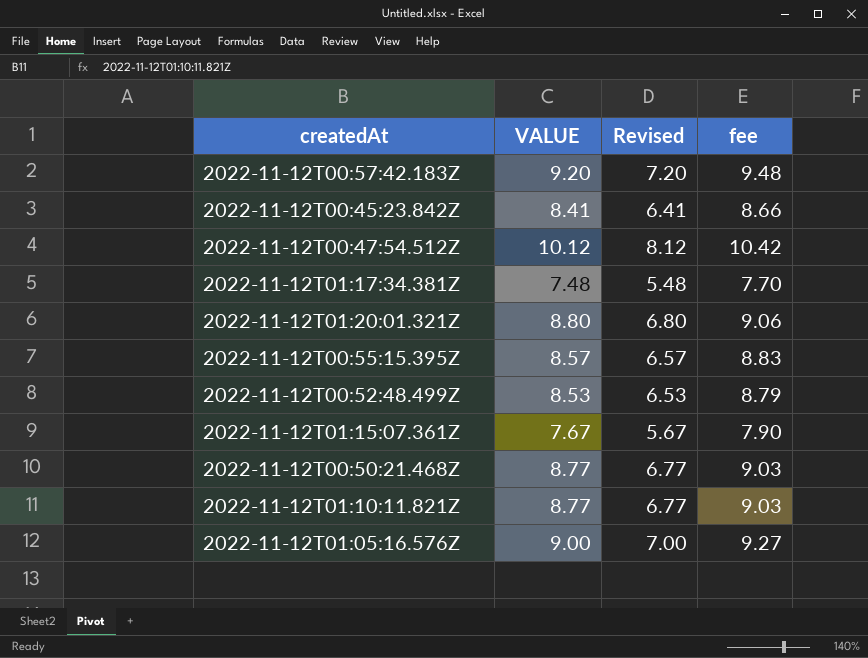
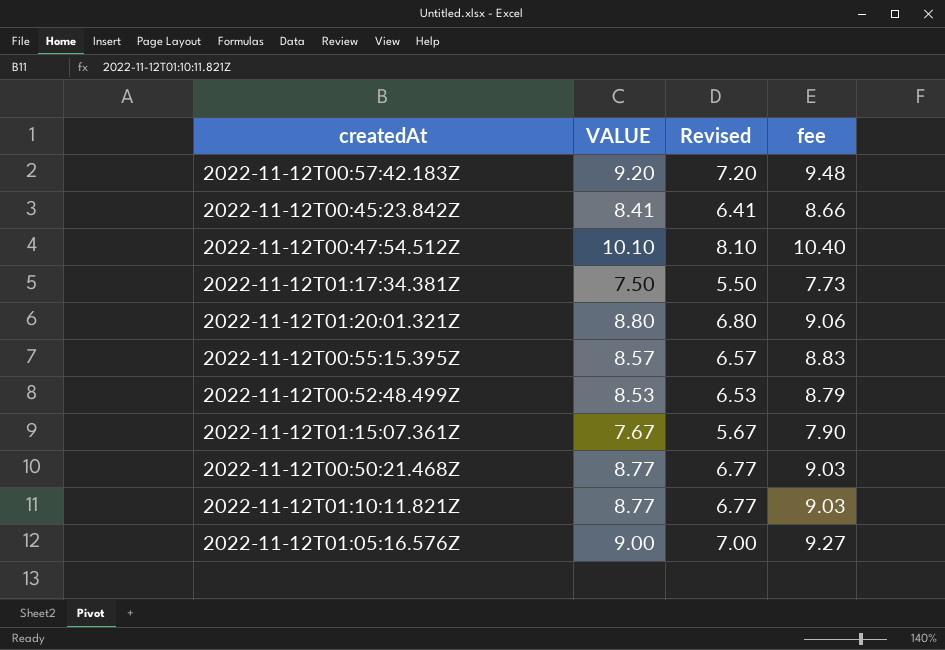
2022-11-12T00:47:54.512Z | VALUE: 10.12 -> 10.10
2022-11-12T00:47:54.512Z | Revised: 8.12 -> 8.10
2022-11-12T00:47:54.512Z | fee: 10.42 -> 10.40
2022-11-12T01:17:34.381Z | VALUE: 7.48 -> 7.50
2022-11-12T01:17:34.381Z | Revised: 5.48 -> 5.50
2022-11-12T01:17:34.381Z | fee: 7.70 -> 7.73

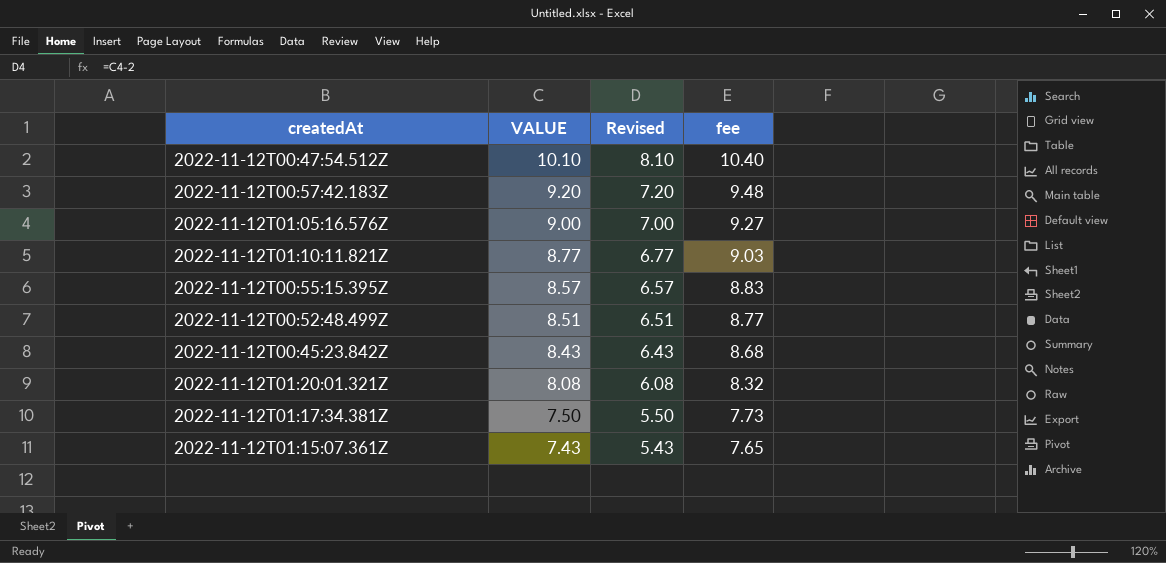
row order: none -> VALUE descending
row 2022-11-12T00:50:21.468Z: 8.77 | 6.77 | 9.03 -> none
2022-11-12T00:52:48.499Z | VALUE: 8.53 -> 8.51
2022-11-12T00:52:48.499Z | Revised: 6.53 -> 6.51
2022-11-12T00:52:48.499Z | fee: 8.79 -> 8.77
2022-11-12T00:45:23.842Z | VALUE: 8.41 -> 8.43
2022-11-12T00:45:23.842Z | Revised: 6.41 -> 6.43
2022-11-12T00:45:23.842Z | fee: 8.66 -> 8.68
2022-11-12T01:20:01.321Z | VALUE: 8.80 -> 8.08
2022-11-12T01:20:01.321Z | Revised: 6.80 -> 6.08
2022-11-12T01:20:01.321Z | fee: 9.06 -> 8.32
2022-11-12T01:15:07.361Z | VALUE: 7.67 -> 7.43
2022-11-12T01:15:07.361Z | Revised: 5.67 -> 5.43
2022-11-12T01:15:07.361Z | fee: 7.90 -> 7.65

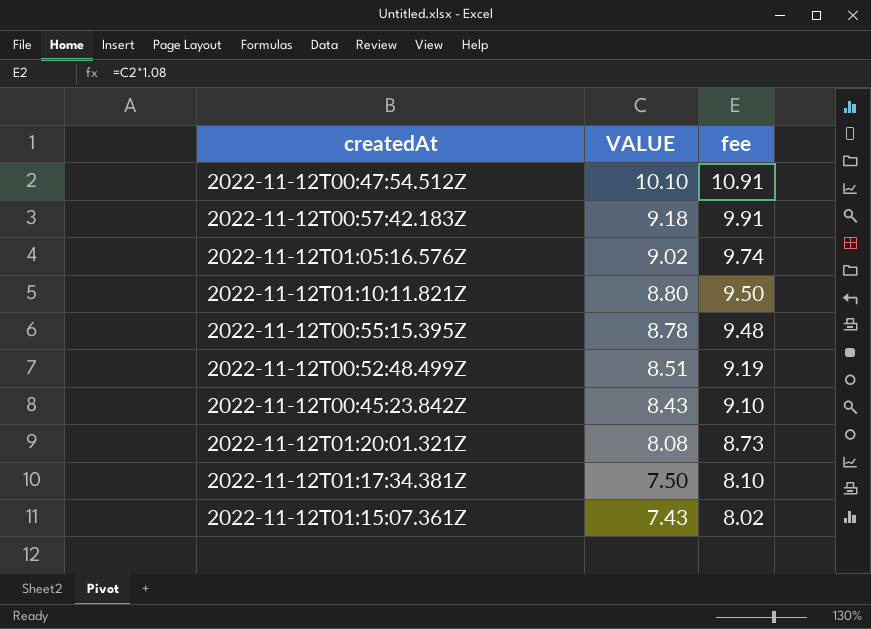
column Revised | formula: [VALUE] - 2 -> none
column fee | formula: [VALUE] * 1.03 -> [VALUE] * 1.08
2022-11-12T00:57:42.183Z | VALUE: 9.20 -> 9.18
2022-11-12T01:05:16.576Z | VALUE: 9.00 -> 9.02
2022-11-12T01:10:11.821Z | VALUE: 8.77 -> 8.80
2022-11-12T00:55:15.395Z | VALUE: 8.57 -> 8.78

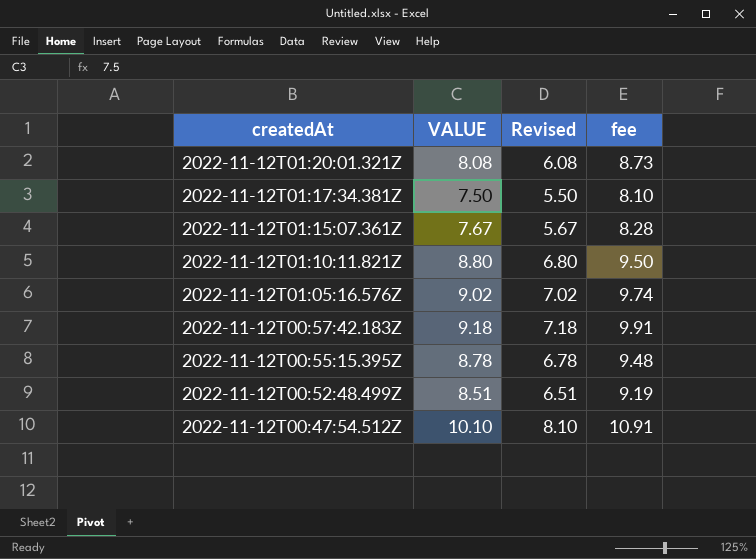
row order: VALUE descending -> createdAt descending
column Revised | formula: none -> [VALUE] - 2
row 2022-11-12T00:45:23.842Z: 8.43 | 9.10 -> none
2022-11-12T01:15:07.361Z | VALUE: 7.43 -> 7.67
2022-11-12T01:15:07.361Z | fee: 8.02 -> 8.28

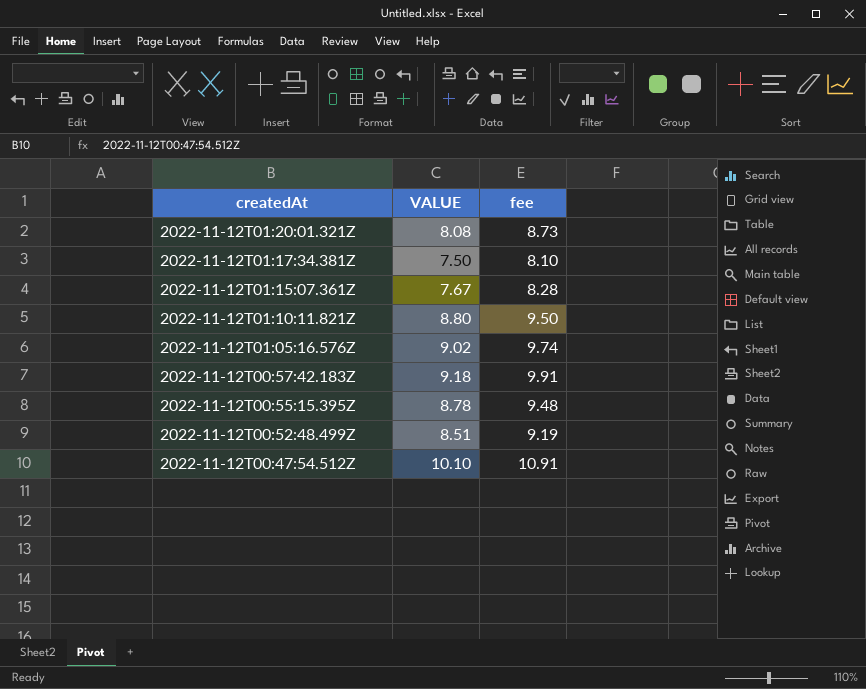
column Revised | formula: [VALUE] - 2 -> none

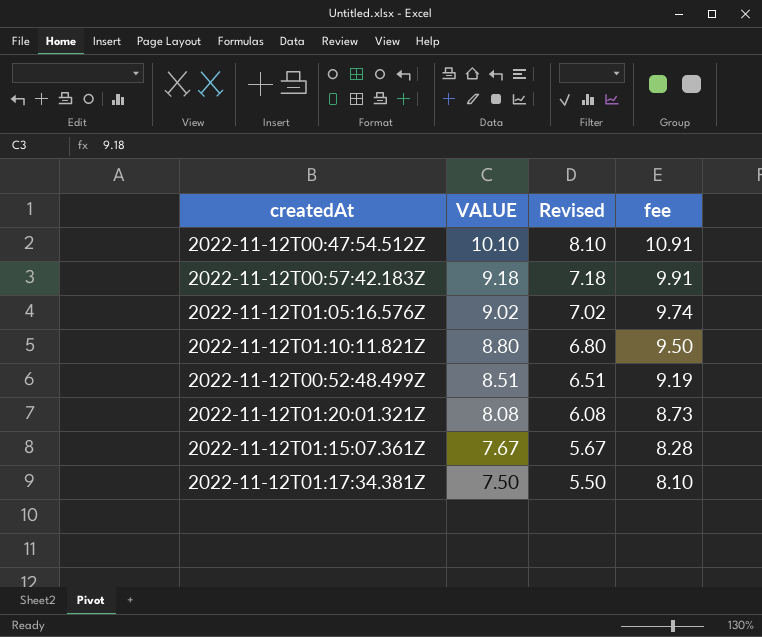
row order: createdAt descending -> VALUE descending
column Revised | formula: none -> [VALUE] - 2
row 2022-11-12T00:55:15.395Z: 8.78 | 9.48 -> none

